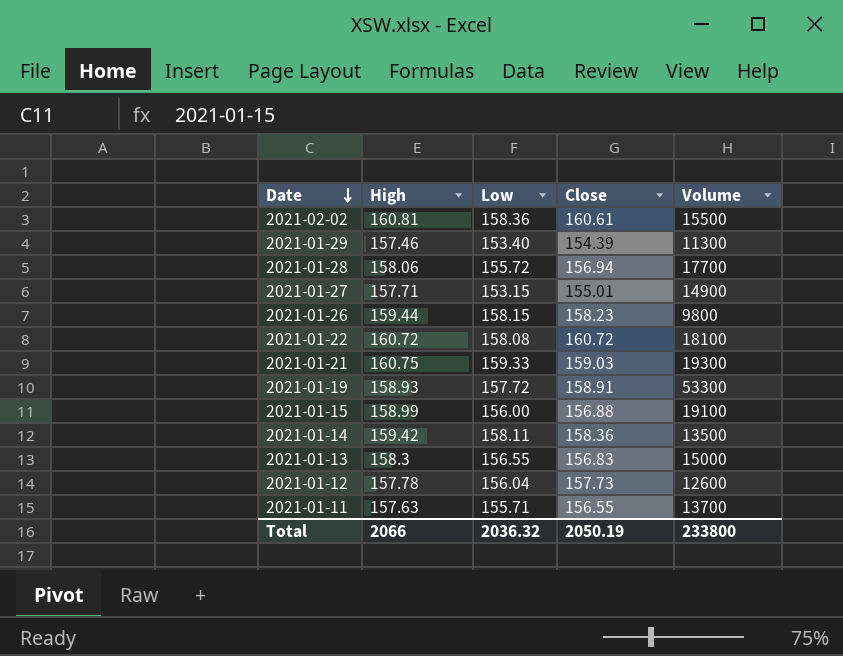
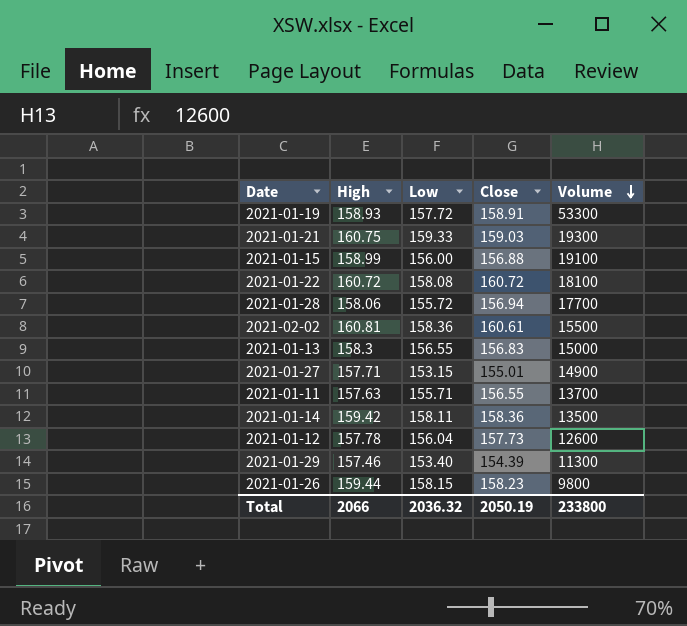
row order: Date descending -> Volume descending

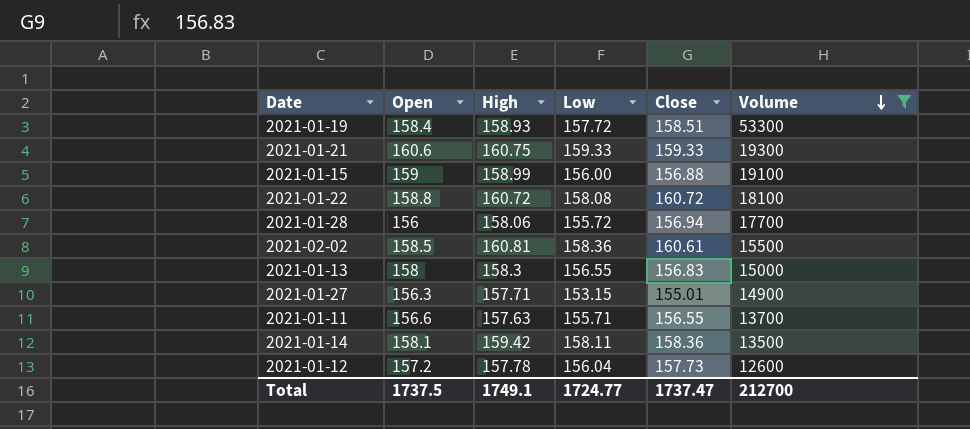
filter: none -> Volume >= 12600
column Open | position: none -> 2
2021-01-19 | Close: 158.91 -> 158.51
2021-01-21 | Close: 159.03 -> 159.33
Total | High: 2066 -> 1749.1
Total | Low: 2036.32 -> 1724.77
Total | Close: 2050.19 -> 1737.47
Total | Volume: 233800 -> 212700

